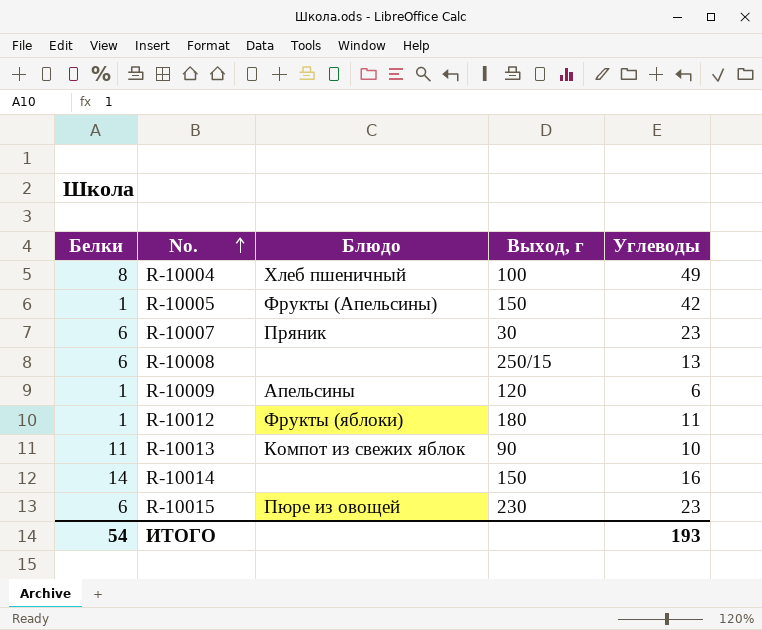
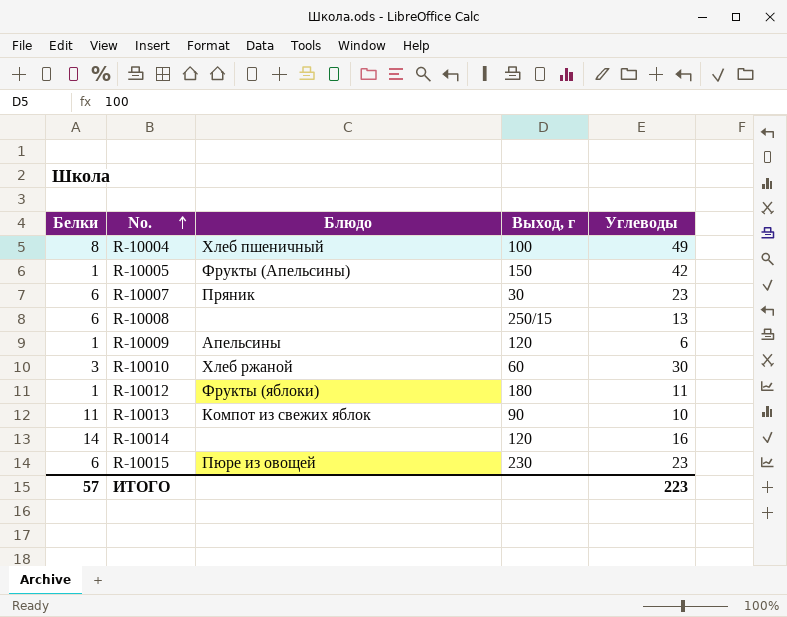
row R-10010: none -> 3 | Хлеб ржаной | 60 | 30
R-10014 | Выход, г: 150 -> 120
ИТОГО | Белки: 54 -> 57
ИТОГО | Углеводы: 193 -> 223

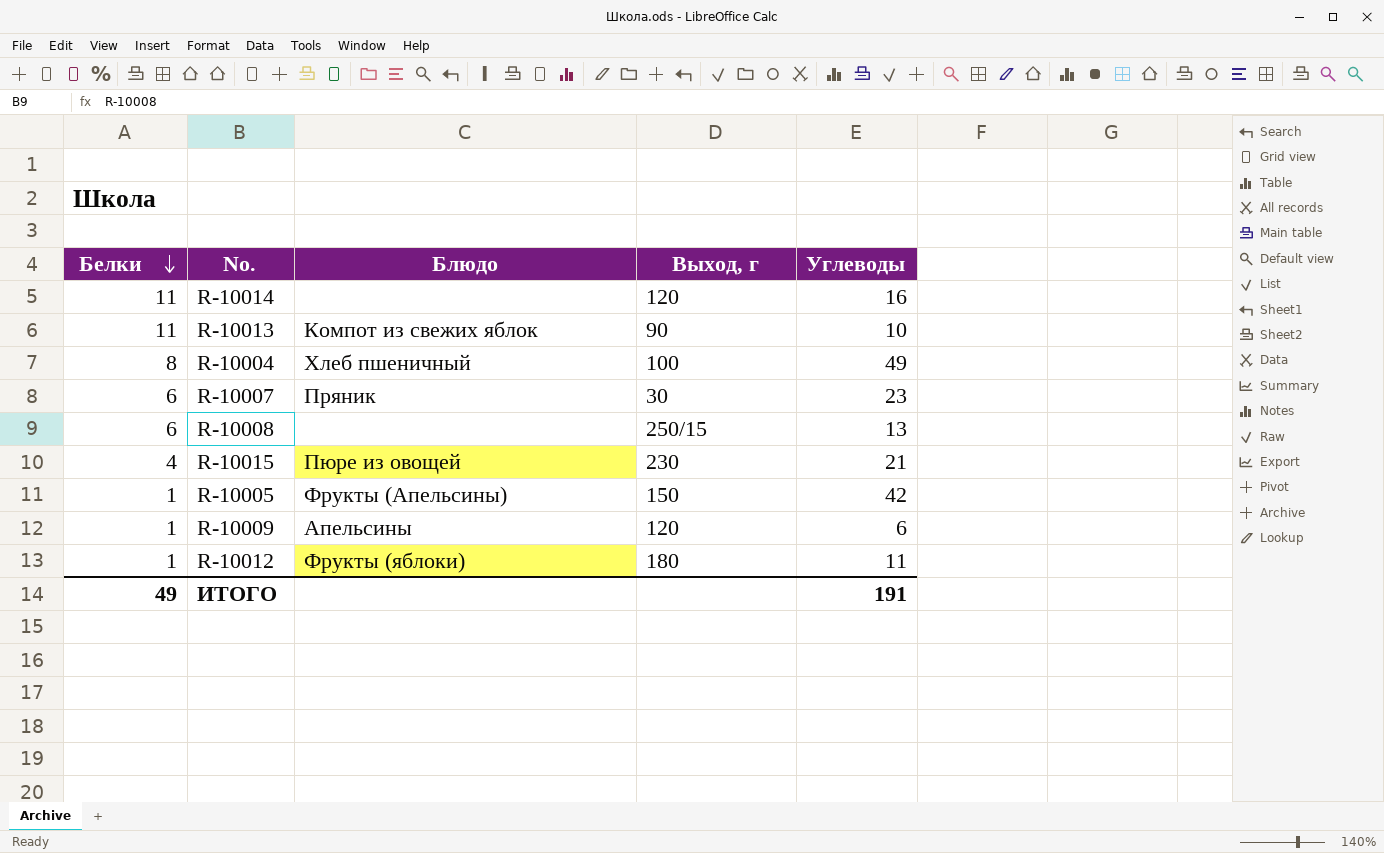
row order: No. ascending -> Белки descending
row R-10010: 3 | Хлеб ржаной | 60 | 30 -> none
R-10014 | Белки: 14 -> 11
R-10015 | Белки: 6 -> 4
R-10015 | Углеводы: 23 -> 21
ИТОГО | Белки: 57 -> 49
ИТОГО | Углеводы: 223 -> 191

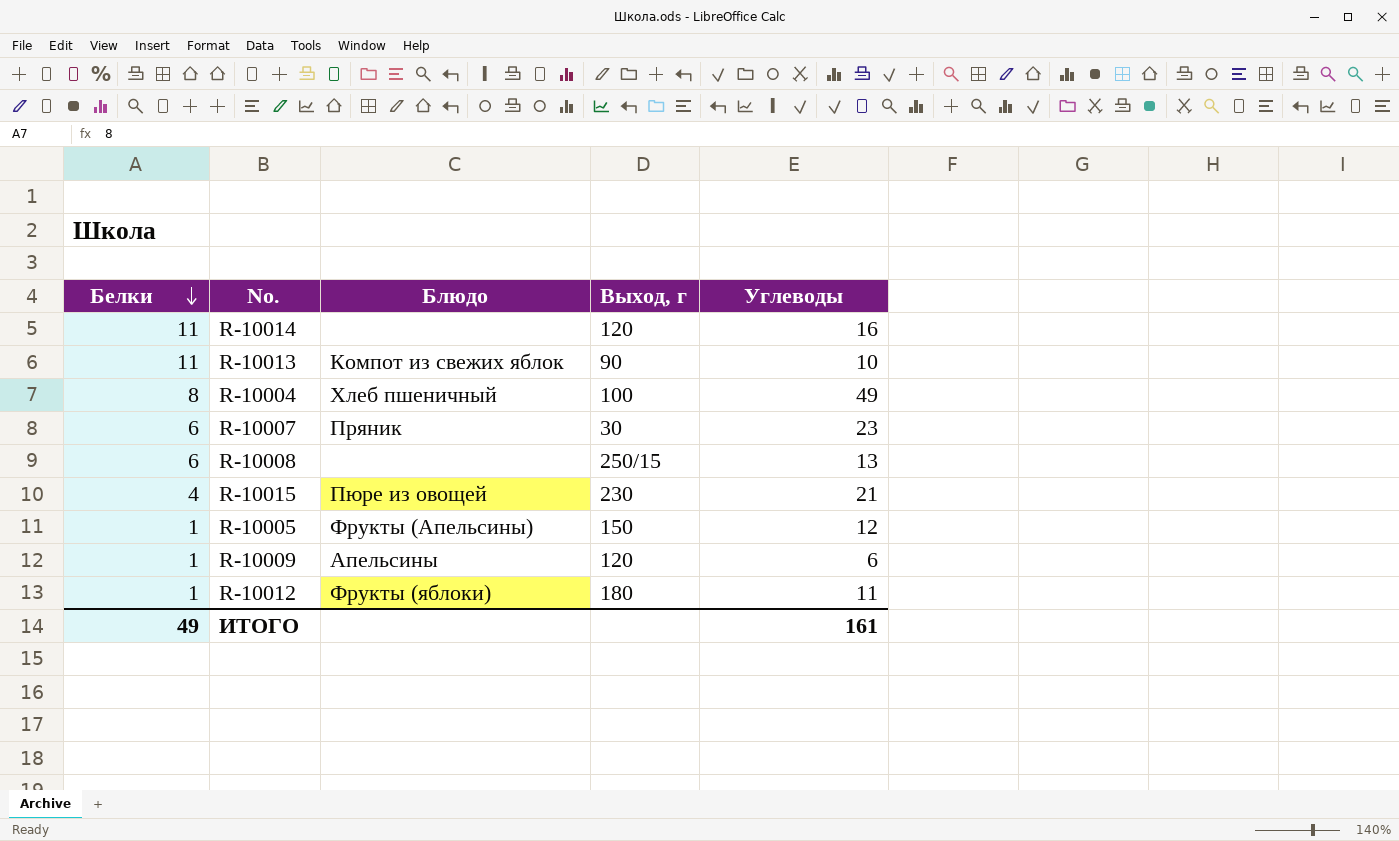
R-10005 | Углеводы: 42 -> 12
ИТОГО | Углеводы: 191 -> 161

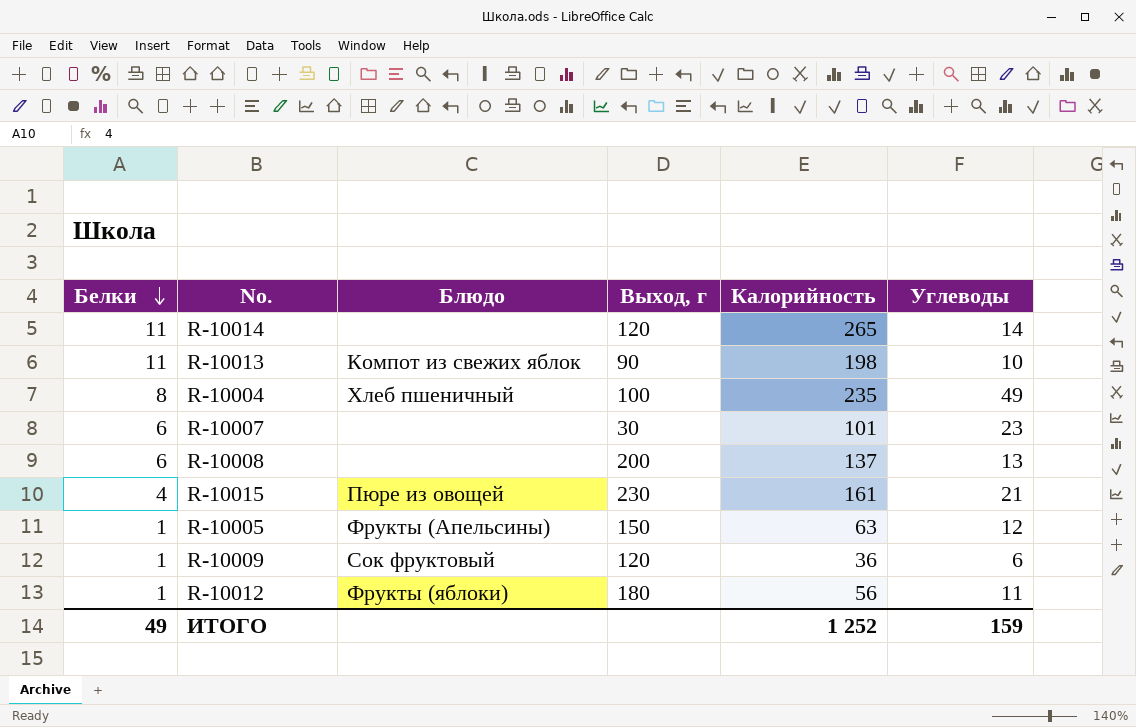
column Калорийность | position: none -> 5
R-10014 | Углеводы: 16 -> 14
R-10007 | Блюдо: Пряник -> none
R-10008 | Выход, г: 250/15 -> 200
R-10009 | Блюдо: Апельсины -> Сок фруктовый
ИТОГО | Углеводы: 161 -> 159

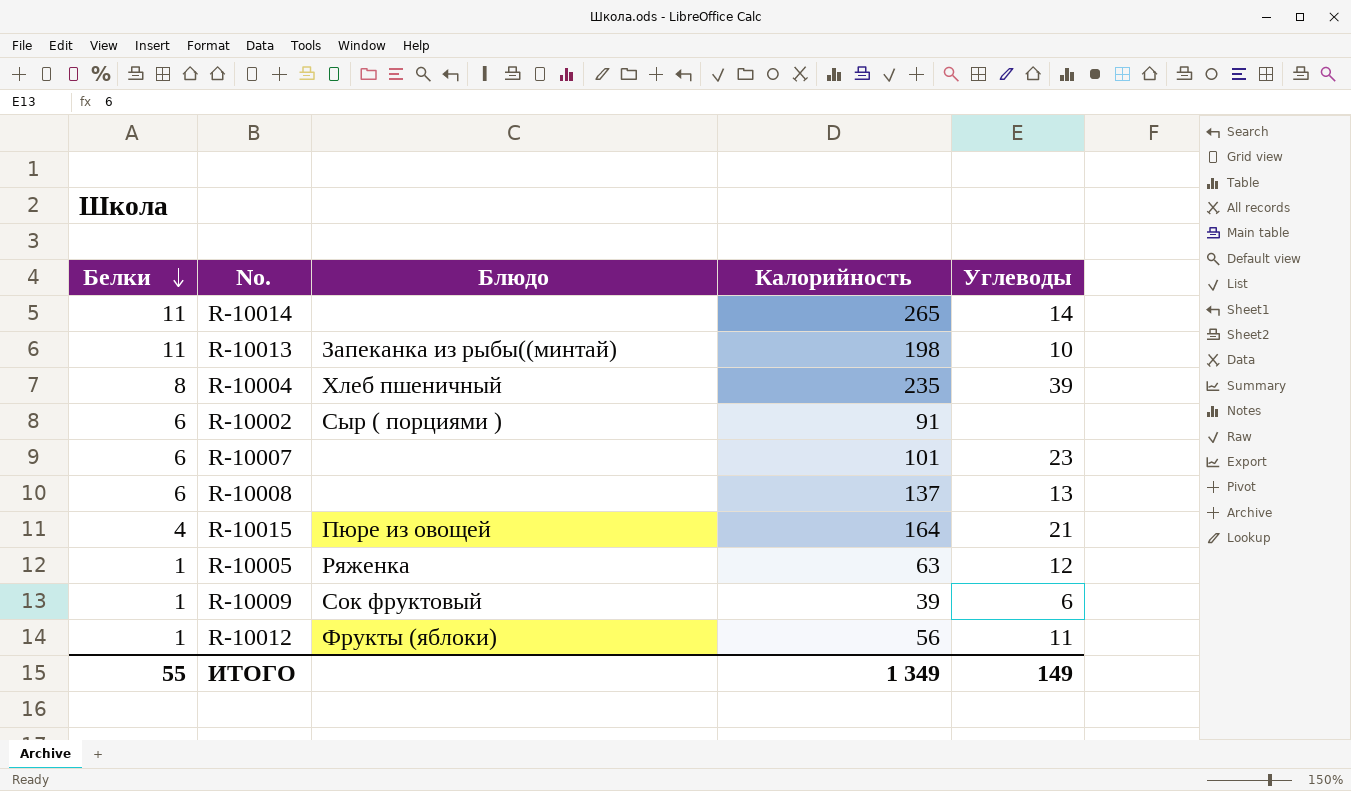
column Выход, г | position: 4 -> none
R-10013 | Блюдо: Компот из свежих яблок -> Запеканка из рыбы((минтай)
R-10004 | Углеводы: 49 -> 39
row R-10002: none -> 6 | Сыр ( порциями ) | 91 | none
R-10015 | Калорийность: 161 -> 164
R-10005 | Блюдо: Фрукты (Апельсины) -> Ряженка
R-10009 | Калорийность: 36 -> 39
ИТОГО | Белки: 49 -> 55
ИТОГО | Калорийность: 1 252 -> 1 349
ИТОГО | Углеводы: 159 -> 149

